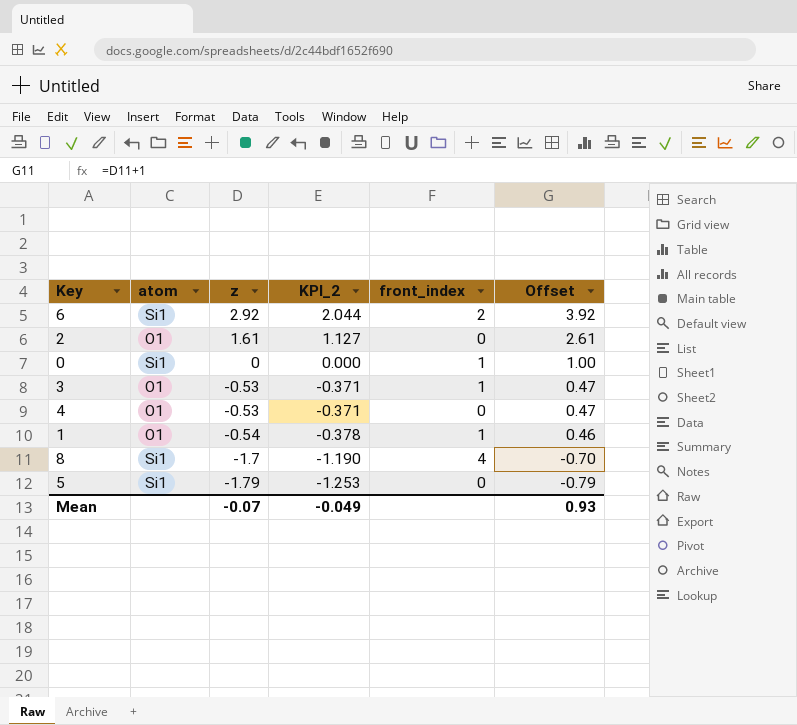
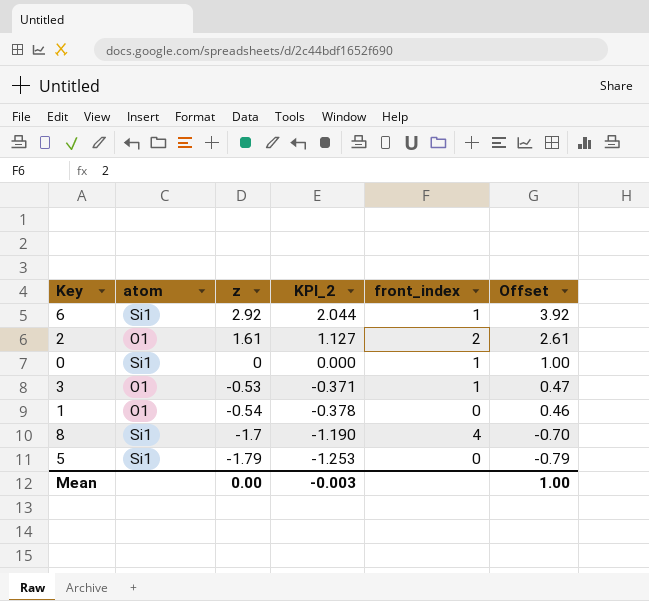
row 4: O1 | -0.53 | -0.371 | 0 | 0.47 -> none
6 | front_index: 2 -> 1
2 | front_index: 0 -> 2
1 | front_index: 1 -> 0
Mean | z: -0.07 -> 0.00
Mean | KPI_2: -0.049 -> -0.003
Mean | Offset: 0.93 -> 1.00

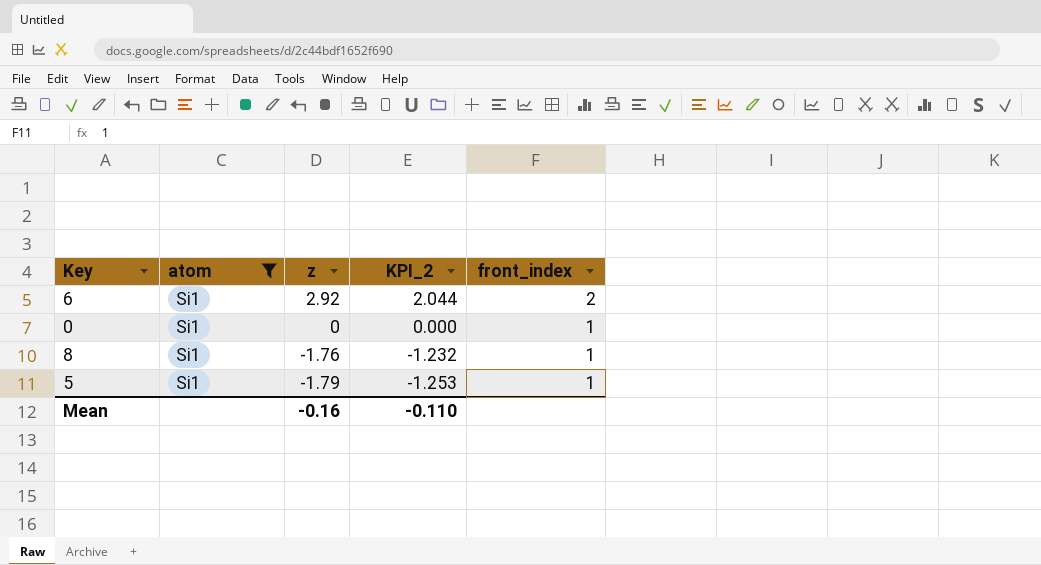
filter: none -> atom = Si1
column Offset | formula: [z] + 1 -> none
6 | front_index: 1 -> 2
8 | z: -1.7 -> -1.76
8 | KPI_2: -1.190 -> -1.232
8 | front_index: 4 -> 1
5 | front_index: 0 -> 1
Mean | z: 0.00 -> -0.16
Mean | KPI_2: -0.003 -> -0.110

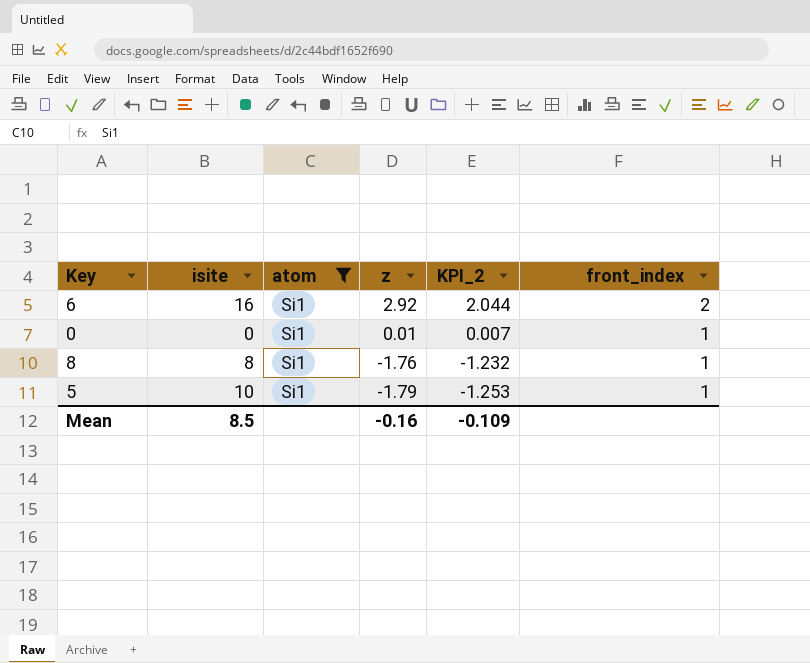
column isite | position: none -> 2
0 | z: 0 -> 0.01
0 | KPI_2: 0.000 -> 0.007
Mean | KPI_2: -0.110 -> -0.109

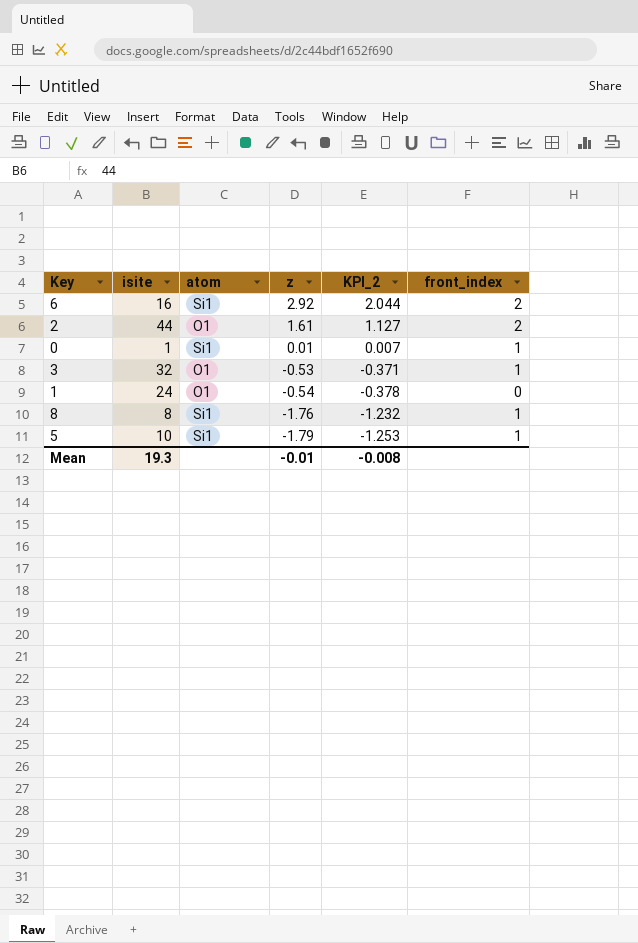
filter: atom = Si1 -> none
0 | isite: 0 -> 1
Mean | isite: 8.5 -> 19.3
Mean | z: -0.16 -> -0.01
Mean | KPI_2: -0.109 -> -0.008

